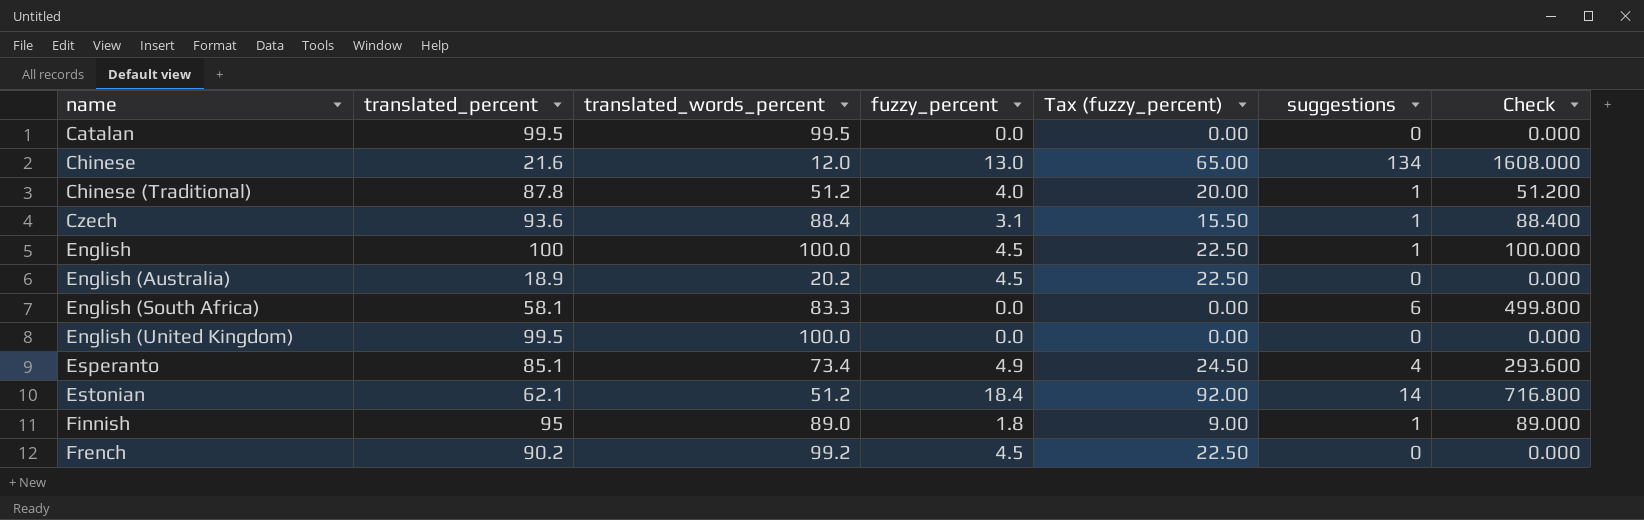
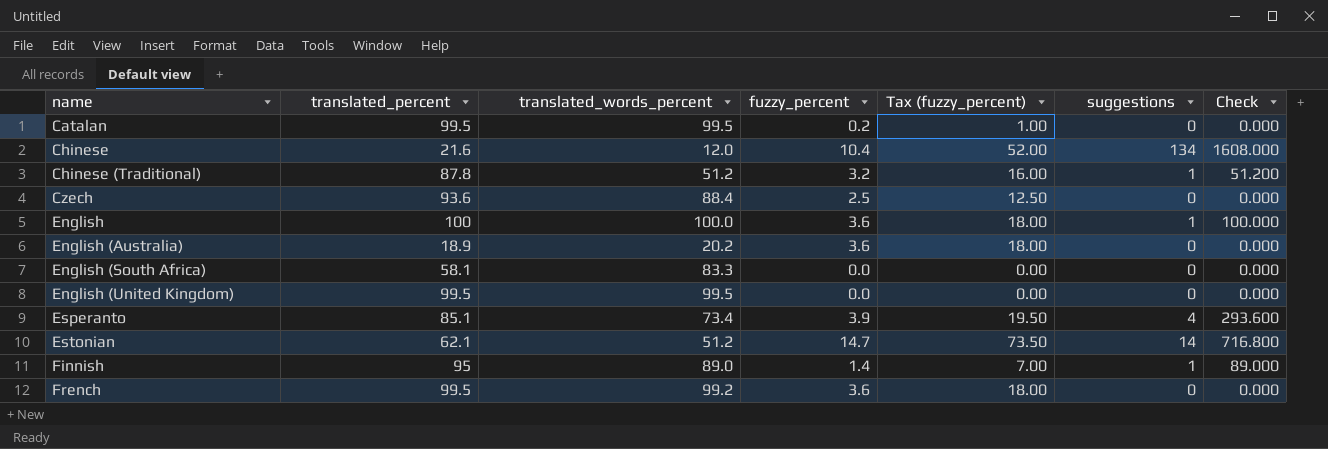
Catalan | fuzzy_percent: 0.0 -> 0.2
Catalan | Tax (fuzzy_percent): 0.00 -> 1.00
Chinese | fuzzy_percent: 13.0 -> 10.4
Chinese | Tax (fuzzy_percent): 65.00 -> 52.00
Chinese (Traditional) | fuzzy_percent: 4.0 -> 3.2
Chinese (Traditional) | Tax (fuzzy_percent): 20.00 -> 16.00
Czech | fuzzy_percent: 3.1 -> 2.5
Czech | Tax (fuzzy_percent): 15.50 -> 12.50
Czech | suggestions: 1 -> 0
Czech | Check: 88.400 -> 0.000
English | fuzzy_percent: 4.5 -> 3.6
English | Tax (fuzzy_percent): 22.50 -> 18.00
English (Australia) | fuzzy_percent: 4.5 -> 3.6
English (Australia) | Tax (fuzzy_percent): 22.50 -> 18.00
English (South Africa) | suggestions: 6 -> 0
English (South Africa) | Check: 499.800 -> 0.000
English (United Kingdom) | translated_words_percent: 100.0 -> 99.5
Esperanto | fuzzy_percent: 4.9 -> 3.9
Esperanto | Tax (fuzzy_percent): 24.50 -> 19.50
Estonian | fuzzy_percent: 18.4 -> 14.7
Estonian | Tax (fuzzy_percent): 92.00 -> 73.50
Finnish | fuzzy_percent: 1.8 -> 1.4
Finnish | Tax (fuzzy_percent): 9.00 -> 7.00
French | translated_percent: 90.2 -> 99.5
French | fuzzy_percent: 4.5 -> 3.6
French | Tax (fuzzy_percent): 22.50 -> 18.00

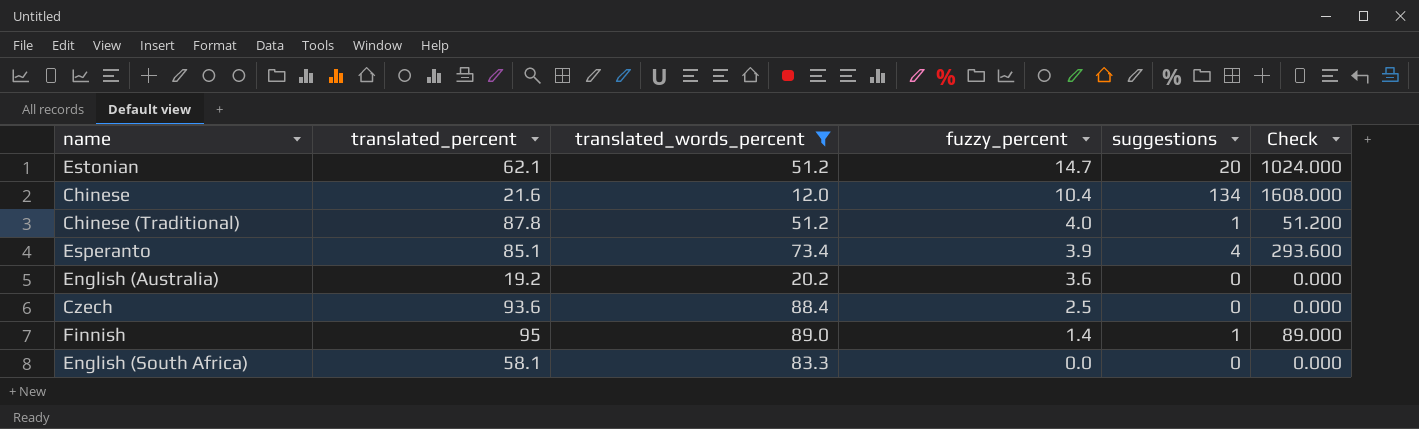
filter: none -> translated_words_percent <= 89.0
row order: name ascending -> fuzzy_percent descending
column Tax (fuzzy_percent) | formula: [fuzzy_percent] * 5 -> none
Estonian | suggestions: 14 -> 20
Estonian | Check: 716.800 -> 1024.000
Chinese (Traditional) | fuzzy_percent: 3.2 -> 4.0
English (Australia) | translated_percent: 18.9 -> 19.2

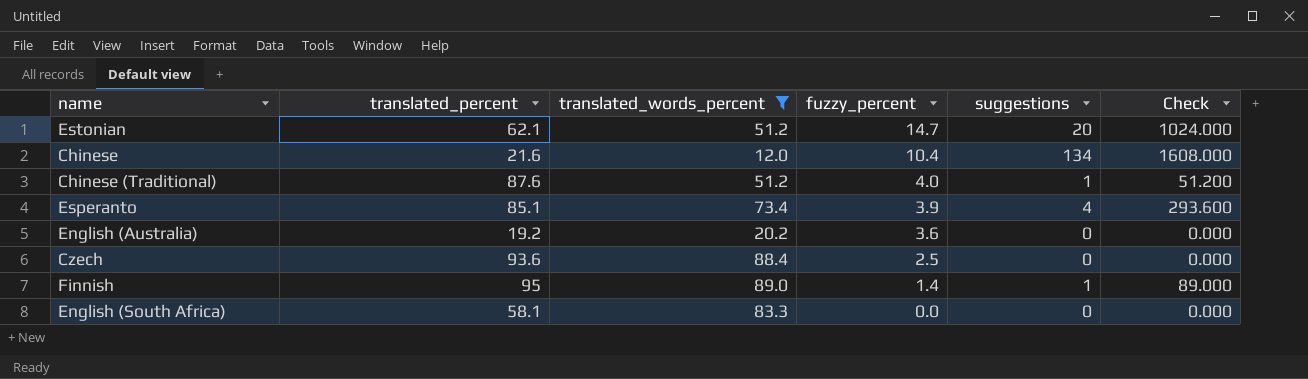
Chinese (Traditional) | translated_percent: 87.8 -> 87.6

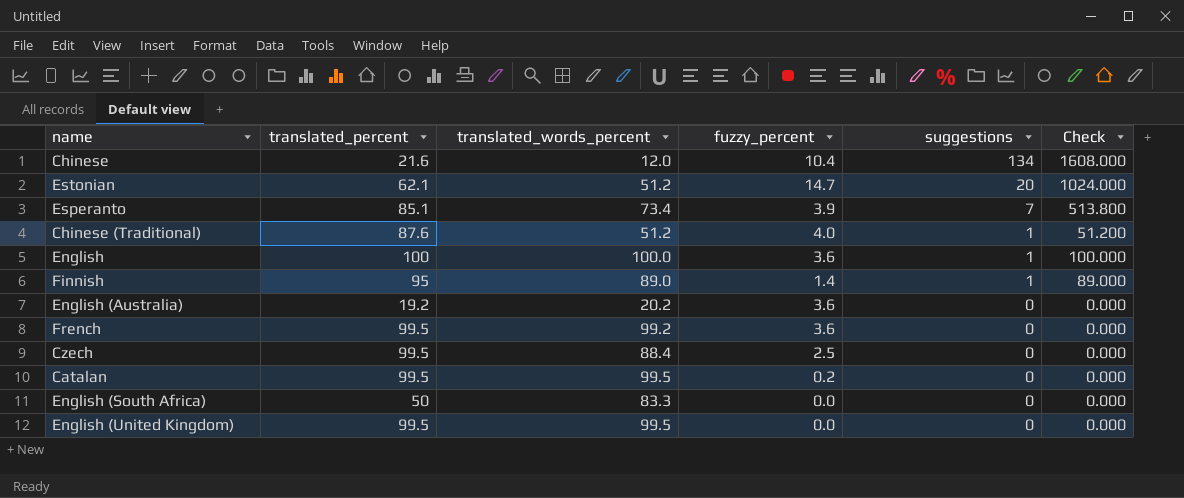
filter: translated_words_percent <= 89.0 -> none
row order: fuzzy_percent descending -> suggestions descending
Esperanto | suggestions: 4 -> 7
Esperanto | Check: 293.600 -> 513.800
Czech | translated_percent: 93.6 -> 99.5
English (South Africa) | translated_percent: 58.1 -> 50

